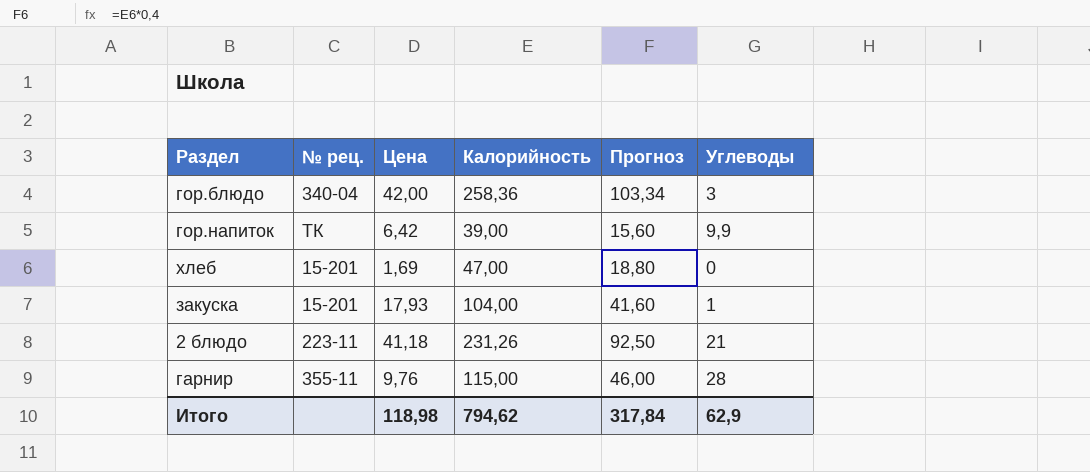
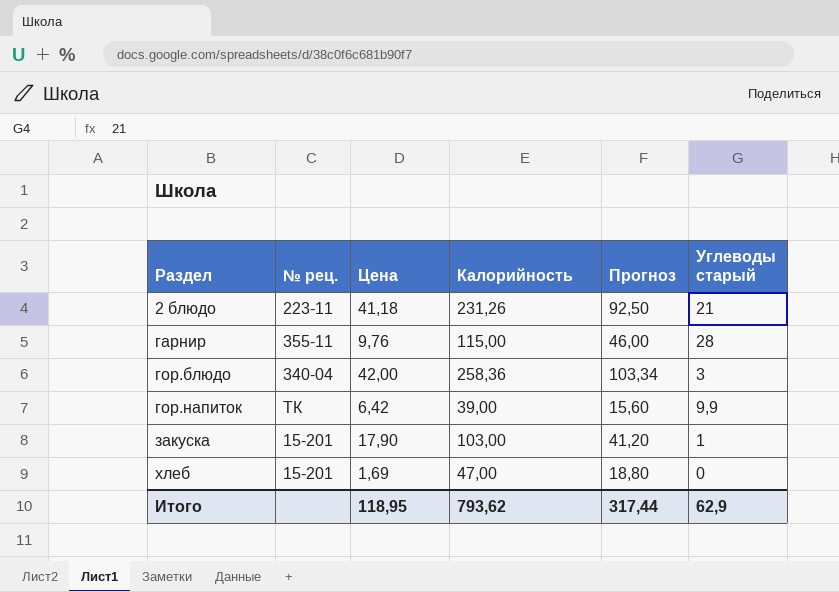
row order: none -> Раздел ascending
column name: Углеводы -> Углеводы старый
закуска | Цена: 17,93 -> 17,90
закуска | Калорийность: 104,00 -> 103,00
закуска | Прогноз: 41,60 -> 41,20
Итого | Цена: 118,98 -> 118,95
Итого | Калорийность: 794,62 -> 793,62
Итого | Прогноз: 317,84 -> 317,44

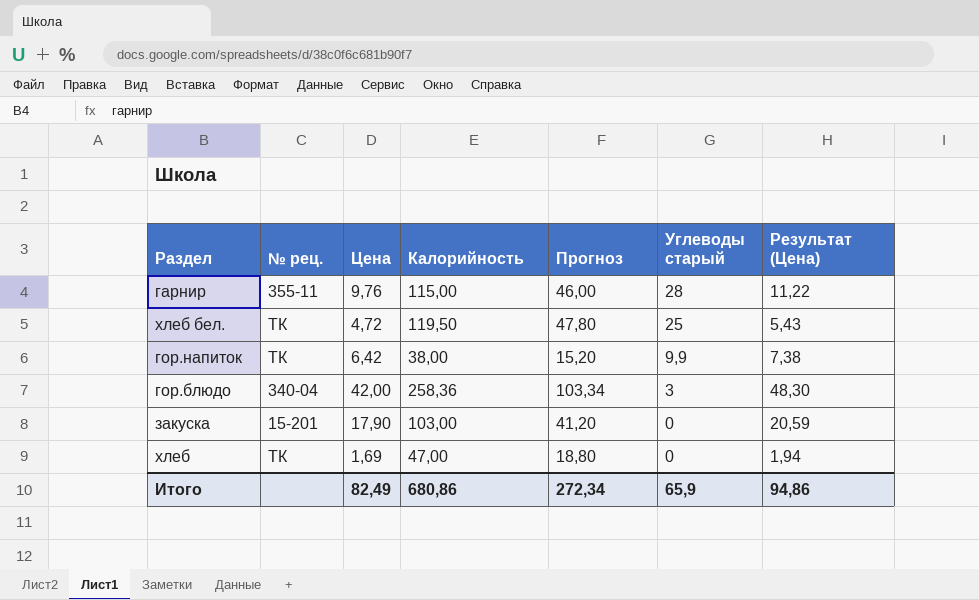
row order: Раздел ascending -> Углеводы старый descending
column Результат (Цена) | formula: none -> [Цена] * 1,15
row 2 блюдо: 223-11 | 41,18 | 231,26 | 92,50 | 21 -> none
row хлеб бел.: none -> ТК | 4,72 | 119,50 | 47,80 | 25 | 5,43
гор.напиток | Калорийность: 39,00 -> 38,00
гор.напиток | Прогноз: 15,60 -> 15,20
закуска | Углеводы старый: 1 -> 0
хлеб | № рец.: 15-201 -> ТК
Итого | Цена: 118,95 -> 82,49
Итого | Калорийность: 793,62 -> 680,86
Итого | Прогноз: 317,44 -> 272,34
Итого | Углеводы старый: 62,9 -> 65,9

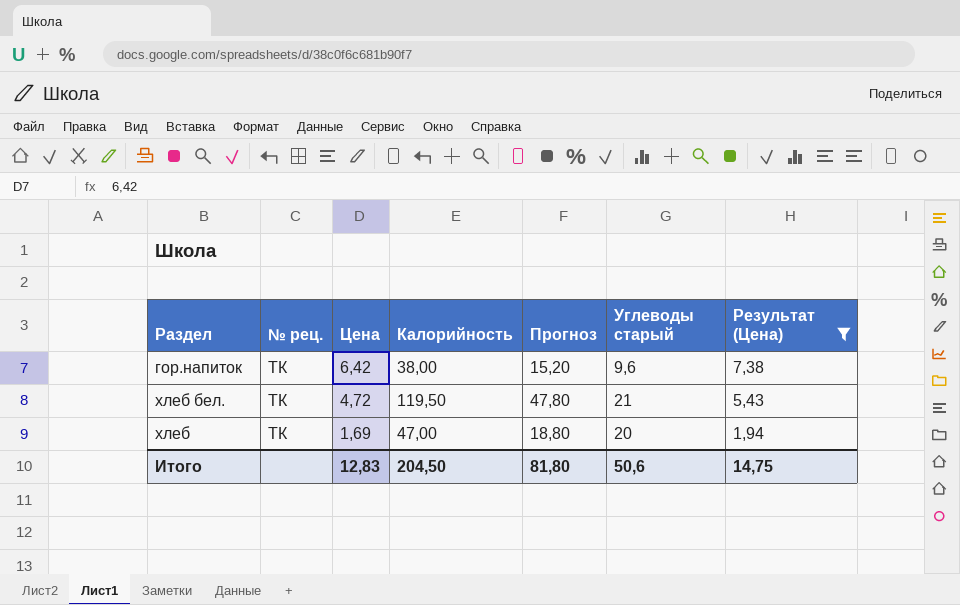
filter: none -> Результат (Цена) <= 7,38
row order: Углеводы старый descending -> Цена descending
гор.напиток | Углеводы старый: 9,9 -> 9,6
хлеб бел. | Углеводы старый: 25 -> 21
хлеб | Углеводы старый: 0 -> 20
Итого | Цена: 82,49 -> 12,83
Итого | Калорийность: 680,86 -> 204,50
Итого | Прогноз: 272,34 -> 81,80
Итого | Углеводы старый: 65,9 -> 50,6
Итого | Результат (Цена): 94,86 -> 14,75

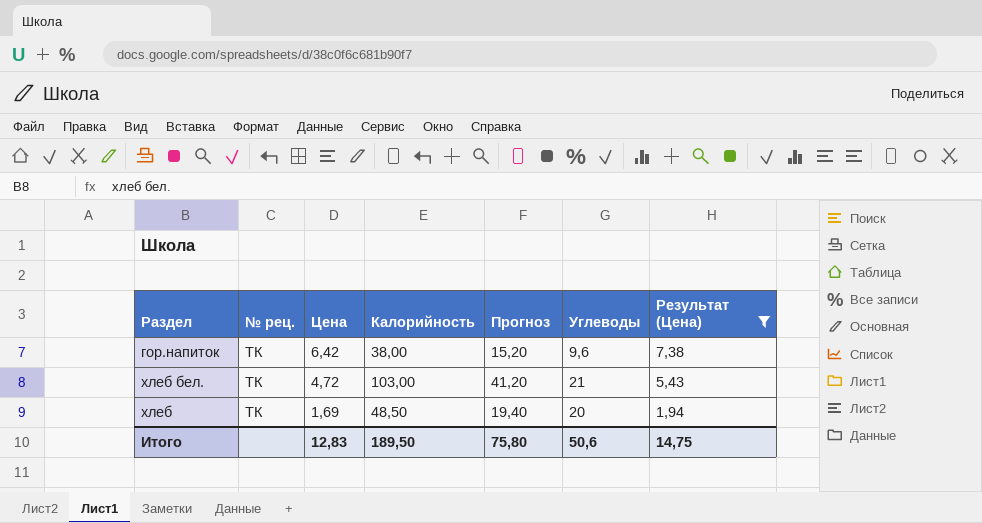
column name: Углеводы старый -> Углеводы
хлеб бел. | Калорийность: 119,50 -> 103,00
хлеб бел. | Прогноз: 47,80 -> 41,20
хлеб | Калорийность: 47,00 -> 48,50
хлеб | Прогноз: 18,80 -> 19,40
Итого | Калорийность: 204,50 -> 189,50
Итого | Прогноз: 81,80 -> 75,80

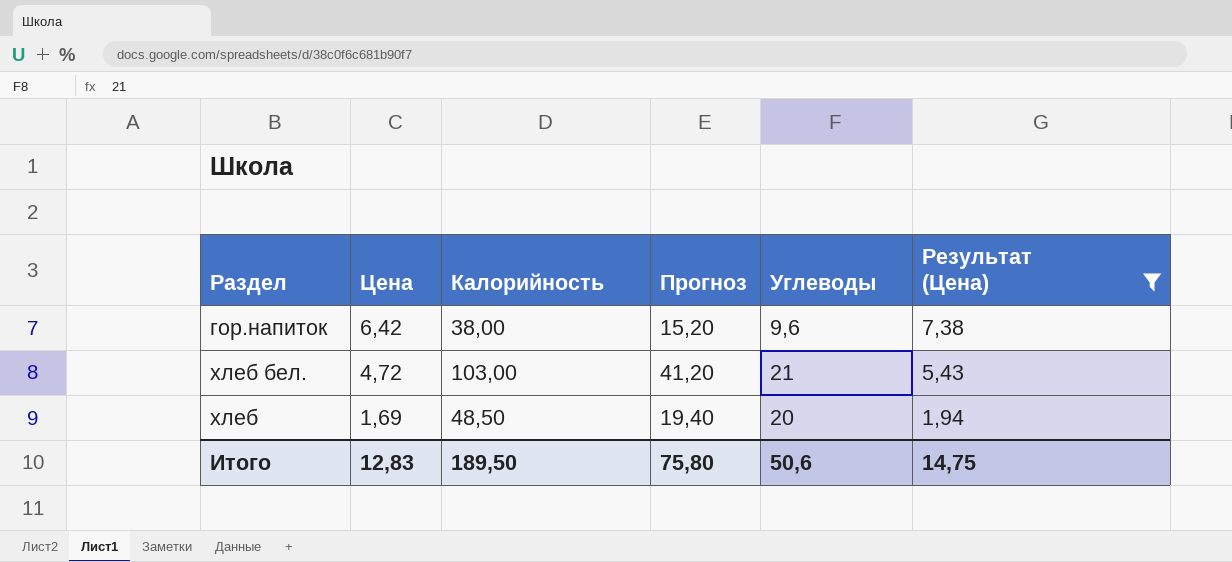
column № рец. | position: 2 -> none

